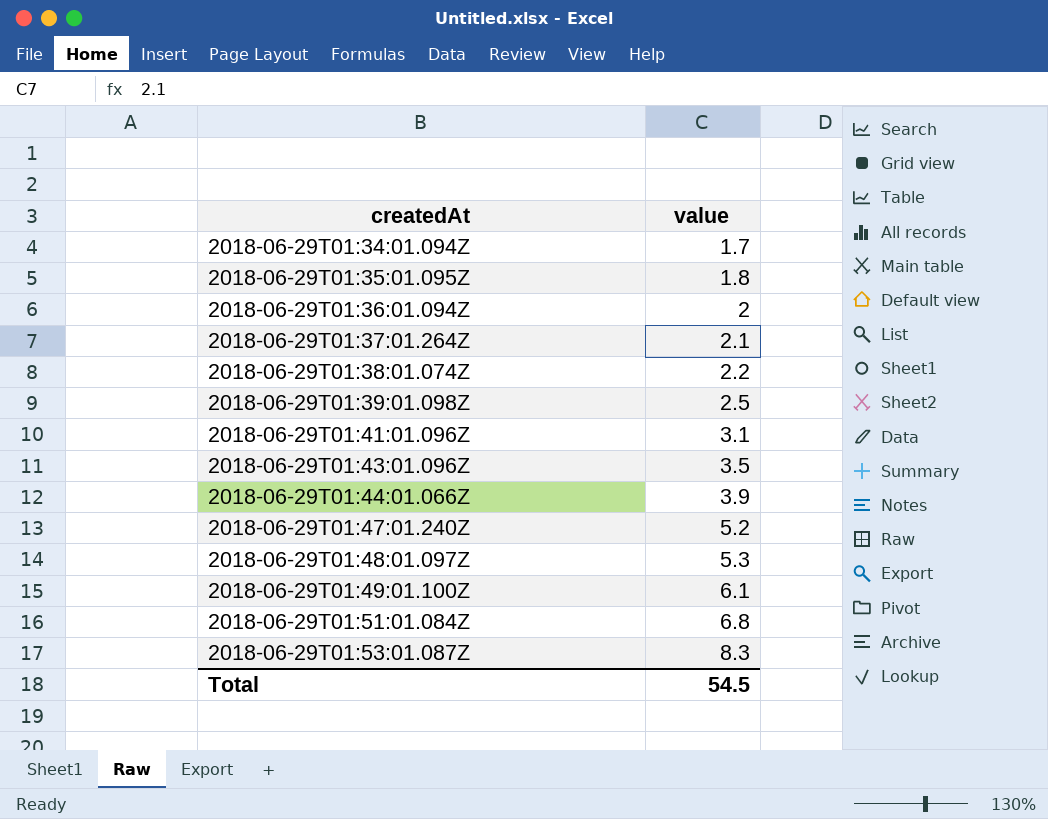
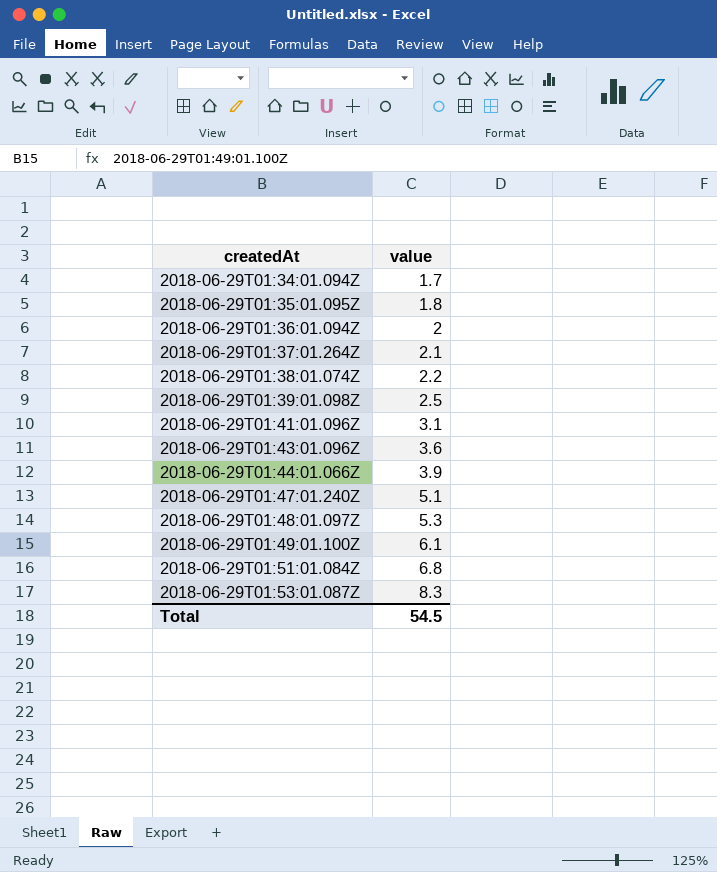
2018-06-29T01:43:01.096Z | value: 3.5 -> 3.6
2018-06-29T01:47:01.240Z | value: 5.2 -> 5.1

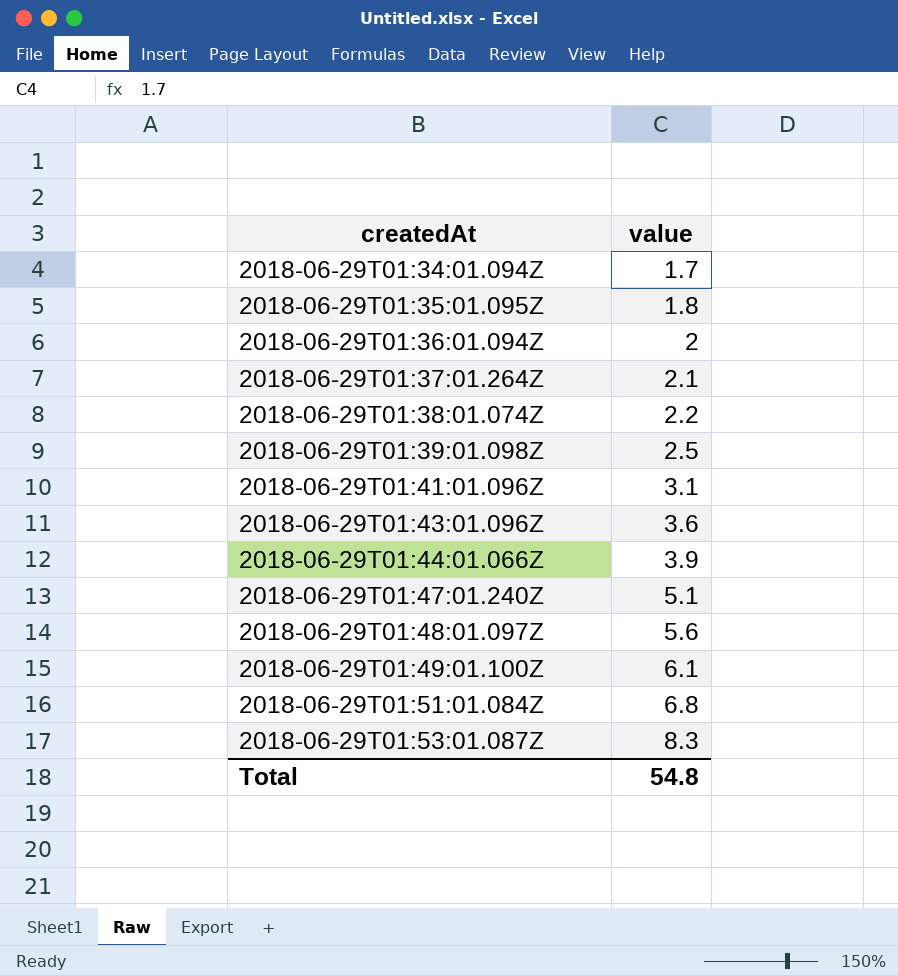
2018-06-29T01:48:01.097Z | value: 5.3 -> 5.6
Total | value: 54.5 -> 54.8

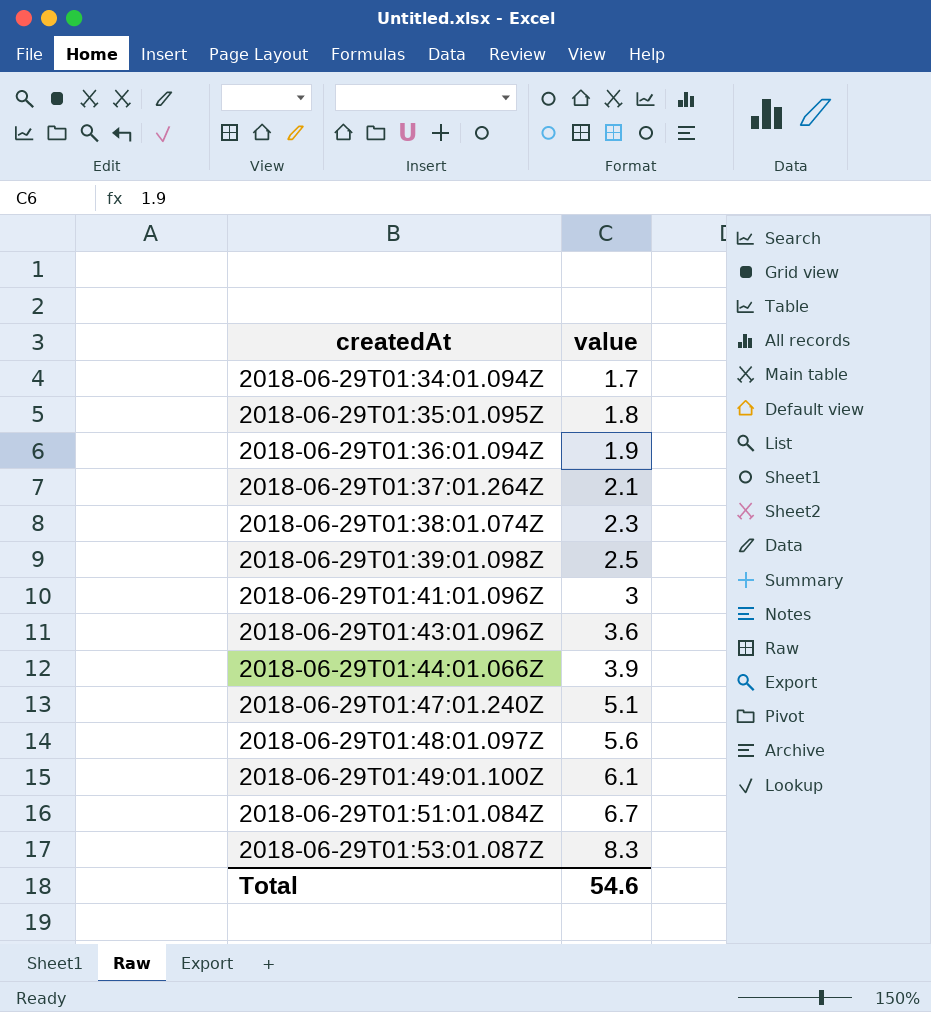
2018-06-29T01:36:01.094Z | value: 2 -> 1.9
2018-06-29T01:38:01.074Z | value: 2.2 -> 2.3
2018-06-29T01:41:01.096Z | value: 3.1 -> 3
2018-06-29T01:51:01.084Z | value: 6.8 -> 6.7
Total | value: 54.8 -> 54.6

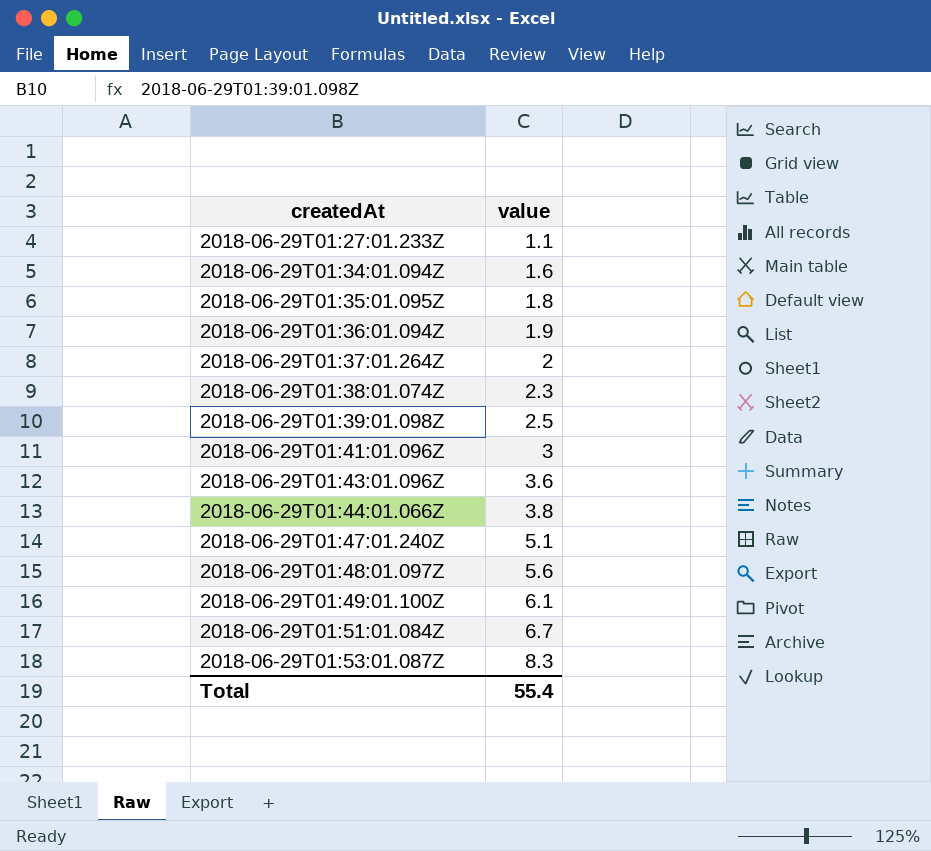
row 2018-06-29T01:27:01.233Z: none -> 1.1
2018-06-29T01:34:01.094Z | value: 1.7 -> 1.6
2018-06-29T01:37:01.264Z | value: 2.1 -> 2
2018-06-29T01:44:01.066Z | value: 3.9 -> 3.8
Total | value: 54.6 -> 55.4

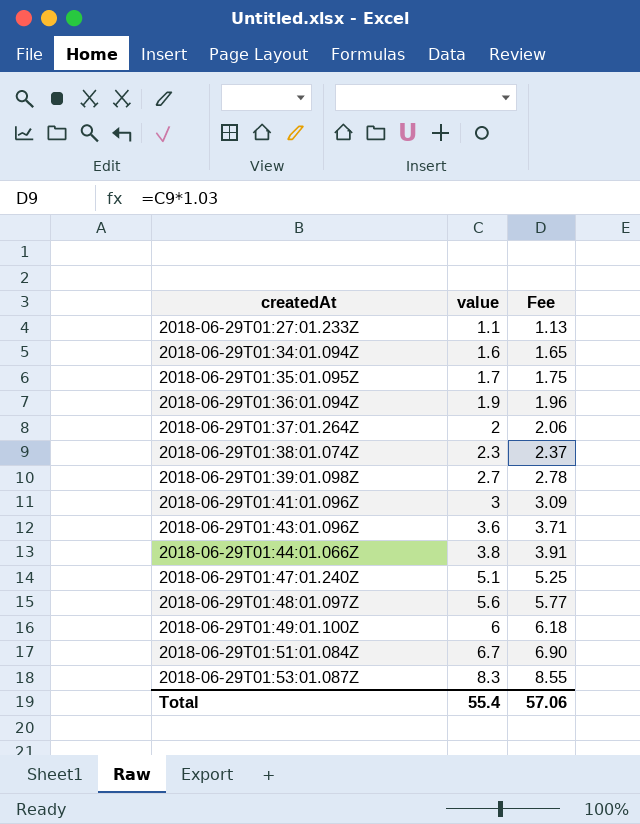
column Fee | formula: none -> [value] * 1.03
2018-06-29T01:35:01.095Z | value: 1.8 -> 1.7
2018-06-29T01:39:01.098Z | value: 2.5 -> 2.7
2018-06-29T01:49:01.100Z | value: 6.1 -> 6

